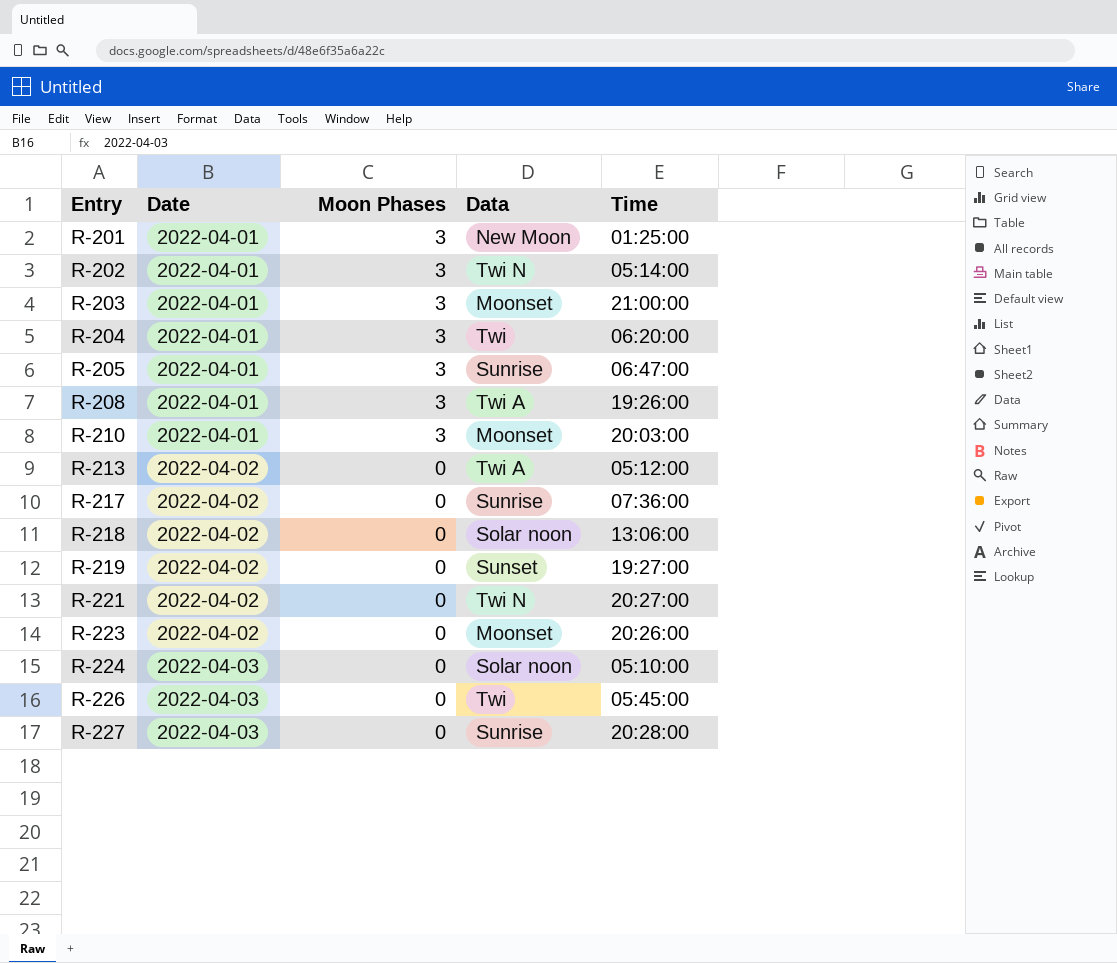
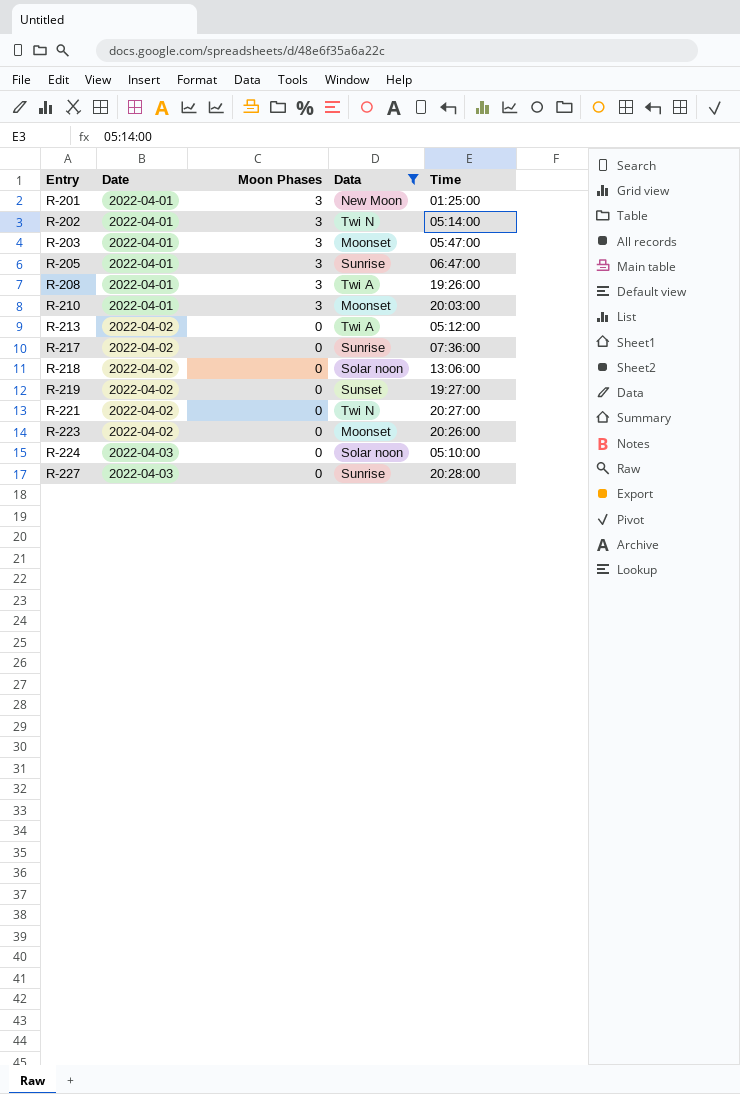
filter: none -> Data != Twi
R-203 | Time: 21:00:00 -> 05:47:00

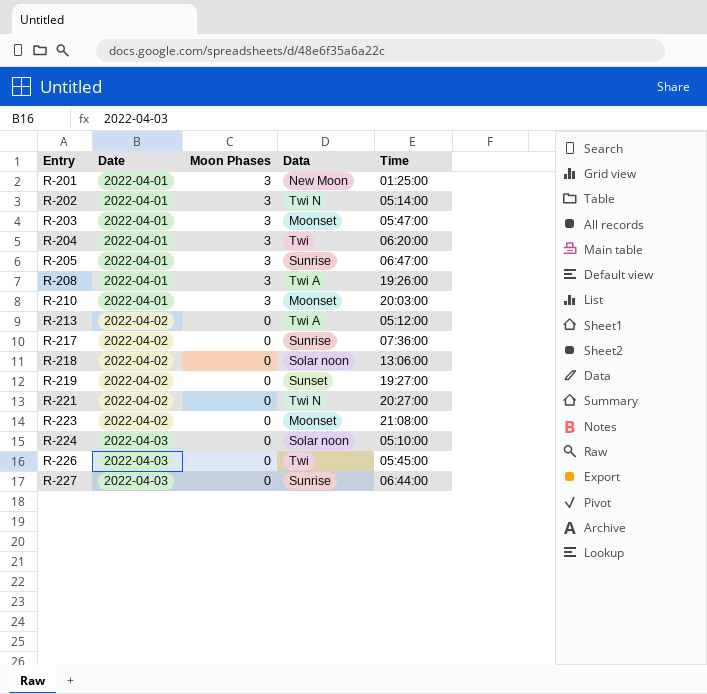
filter: Data != Twi -> none
R-223 | Time: 20:26:00 -> 21:08:00
R-227 | Time: 20:28:00 -> 06:44:00

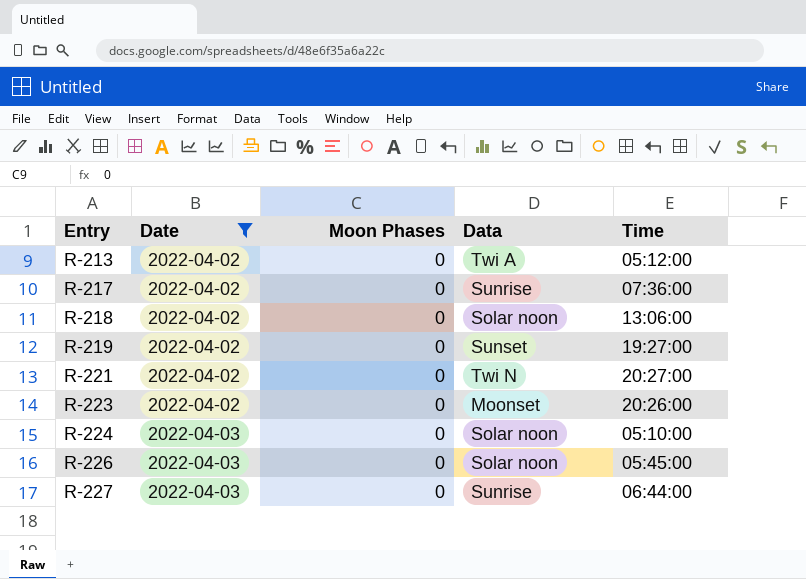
filter: none -> Date != 2022-04-01
R-223 | Time: 21:08:00 -> 20:26:00
R-226 | Data: Twi -> Solar noon

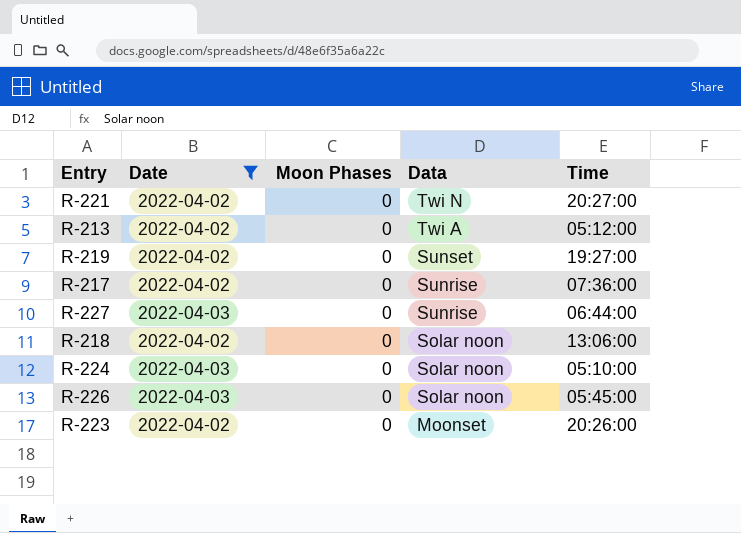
row order: Entry ascending -> Data descending

